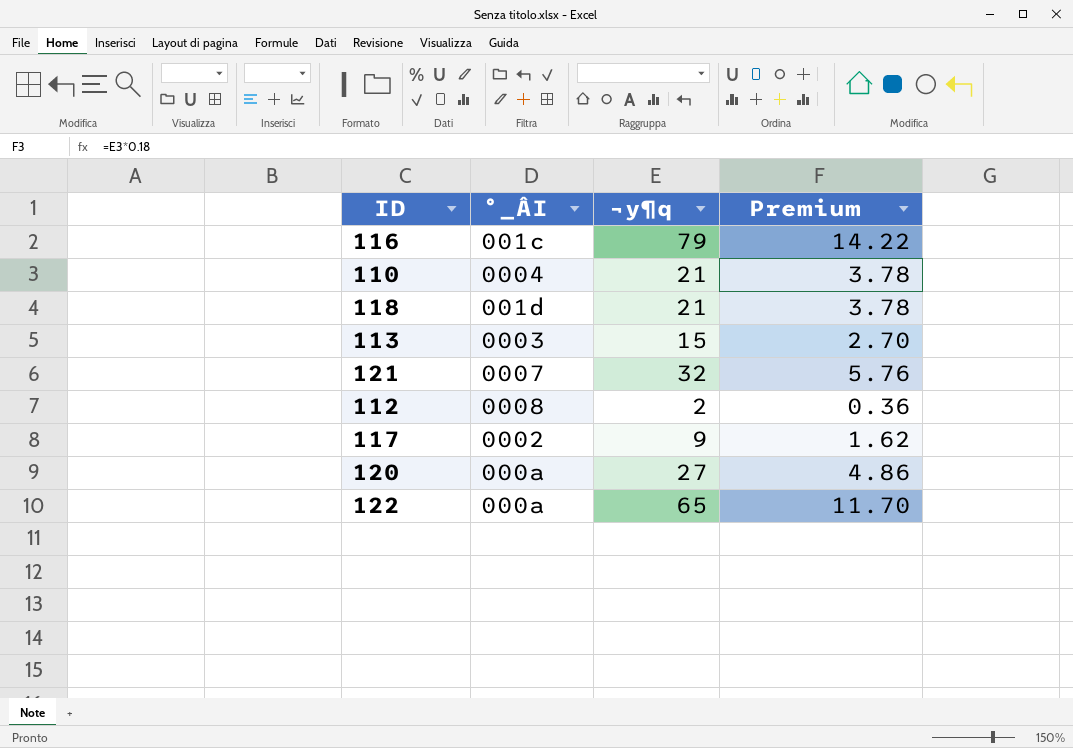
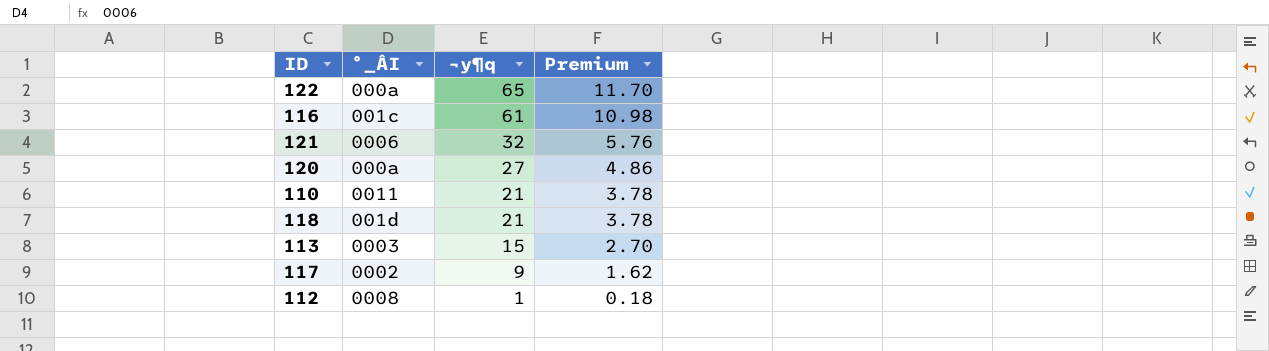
row order: none -> ¬y¶q descending
116 | ¬y¶q: 79 -> 61
116 | Premium: 14.22 -> 10.98
121 | °_ÂI: 0007 -> 0006
110 | °_ÂI: 0004 -> 0011
112 | ¬y¶q: 2 -> 1
112 | Premium: 0.36 -> 0.18

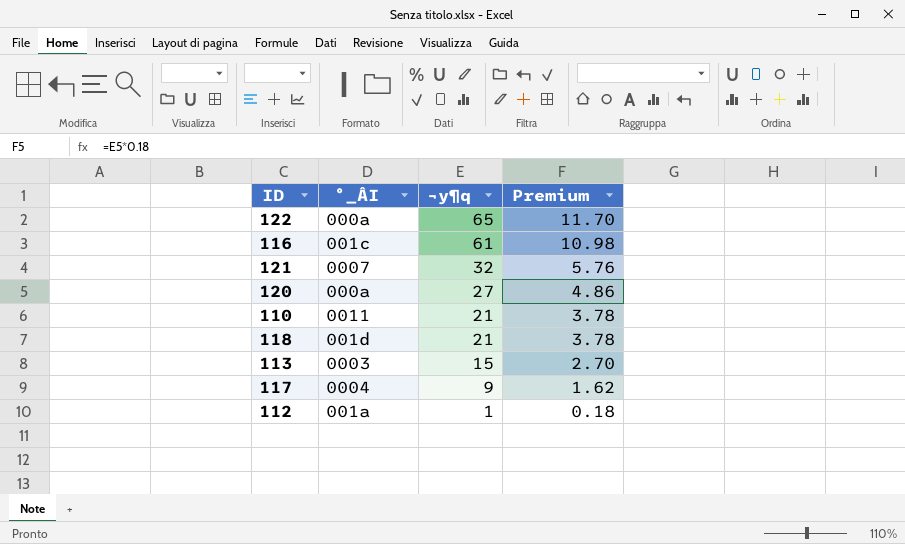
121 | °_ÂI: 0006 -> 0007
117 | °_ÂI: 0002 -> 0004
112 | °_ÂI: 0008 -> 001a

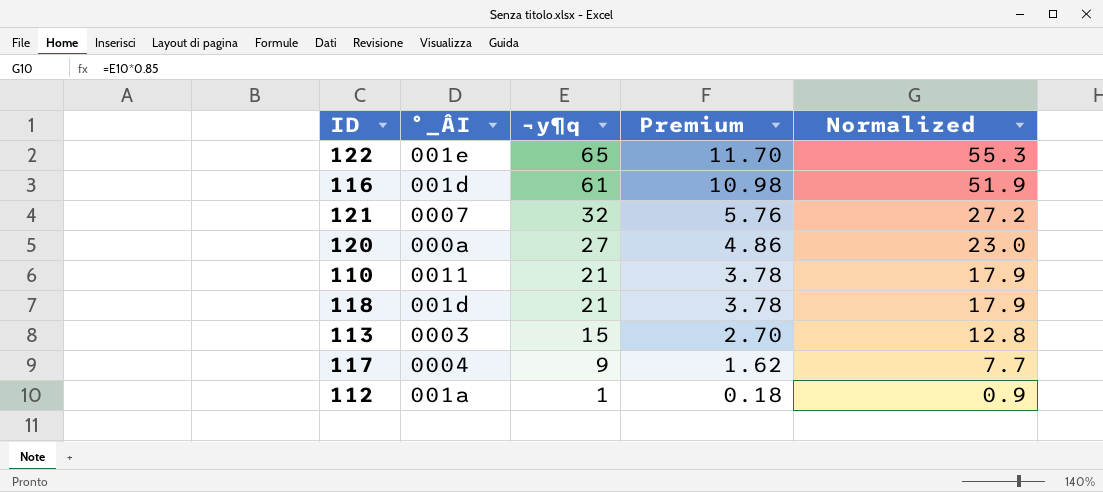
column Normalized | formula: none -> [¬y¶q] * 0.85
122 | °_ÂI: 000a -> 001e
116 | °_ÂI: 001c -> 001d

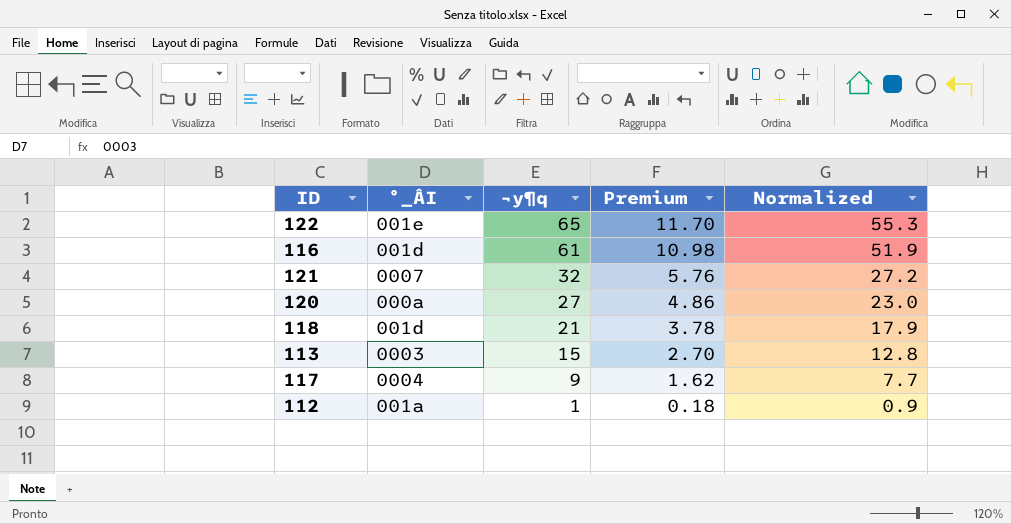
row 110: 0011 | 21 | 3.78 | 17.9 -> none

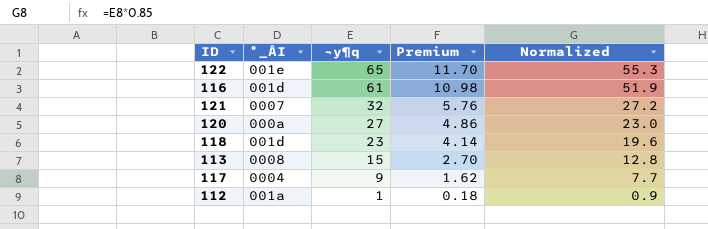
118 | ¬y¶q: 21 -> 23
118 | Premium: 3.78 -> 4.14
118 | Normalized: 17.9 -> 19.6
113 | °_ÂI: 0003 -> 0008

